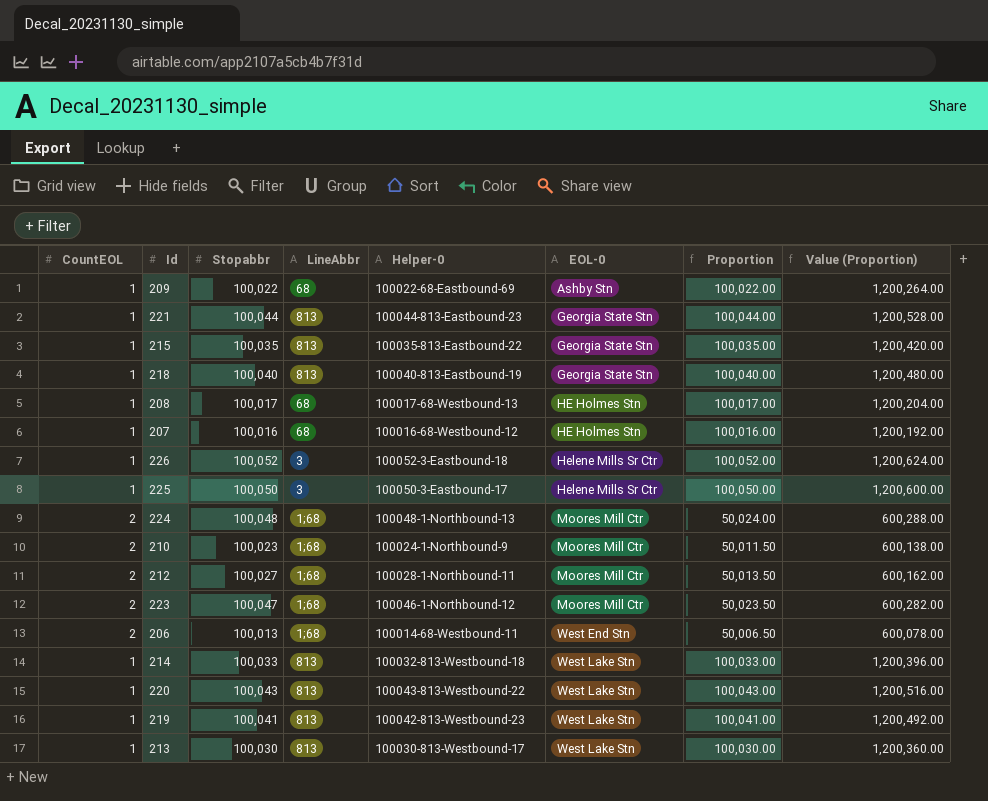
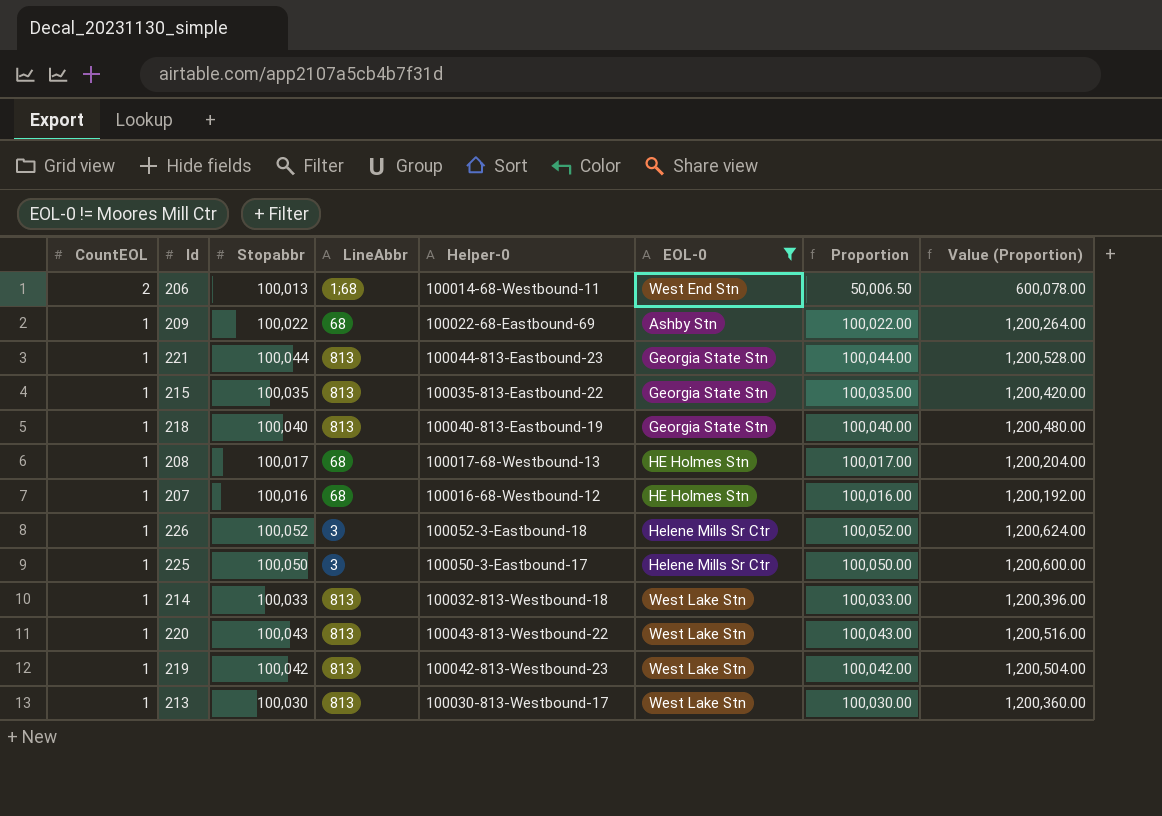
filter: none -> EOL-0 != Moores Mill Ctr
row order: EOL-0 ascending -> CountEOL descending
219 | Stopabbr: 100,041 -> 100,042
219 | Proportion: 100,041.00 -> 100,042.00
219 | Value (Proportion): 1,200,492.00 -> 1,200,504.00

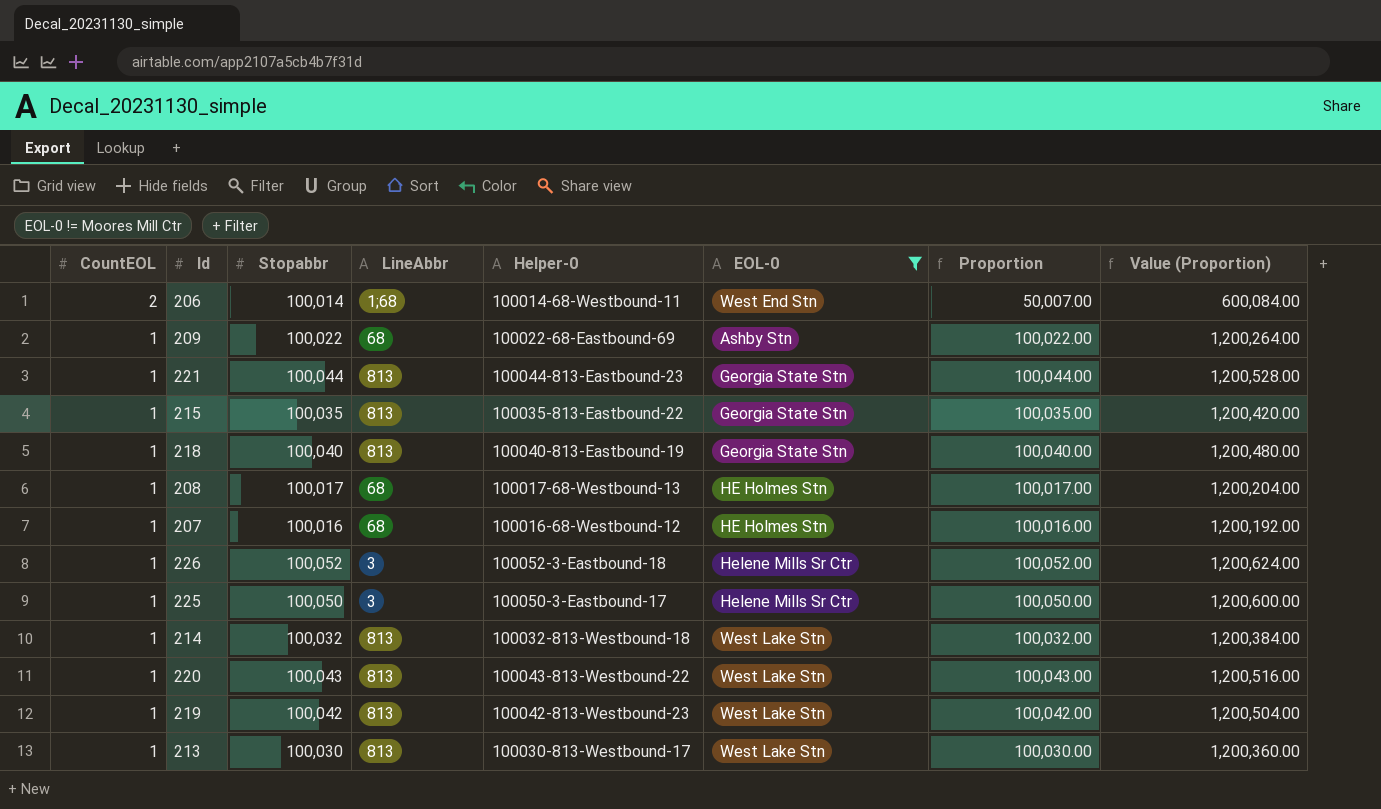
206 | Stopabbr: 100,013 -> 100,014
206 | Proportion: 50,006.50 -> 50,007.00
206 | Value (Proportion): 600,078.00 -> 600,084.00
214 | Stopabbr: 100,033 -> 100,032
214 | Proportion: 100,033.00 -> 100,032.00
214 | Value (Proportion): 1,200,396.00 -> 1,200,384.00

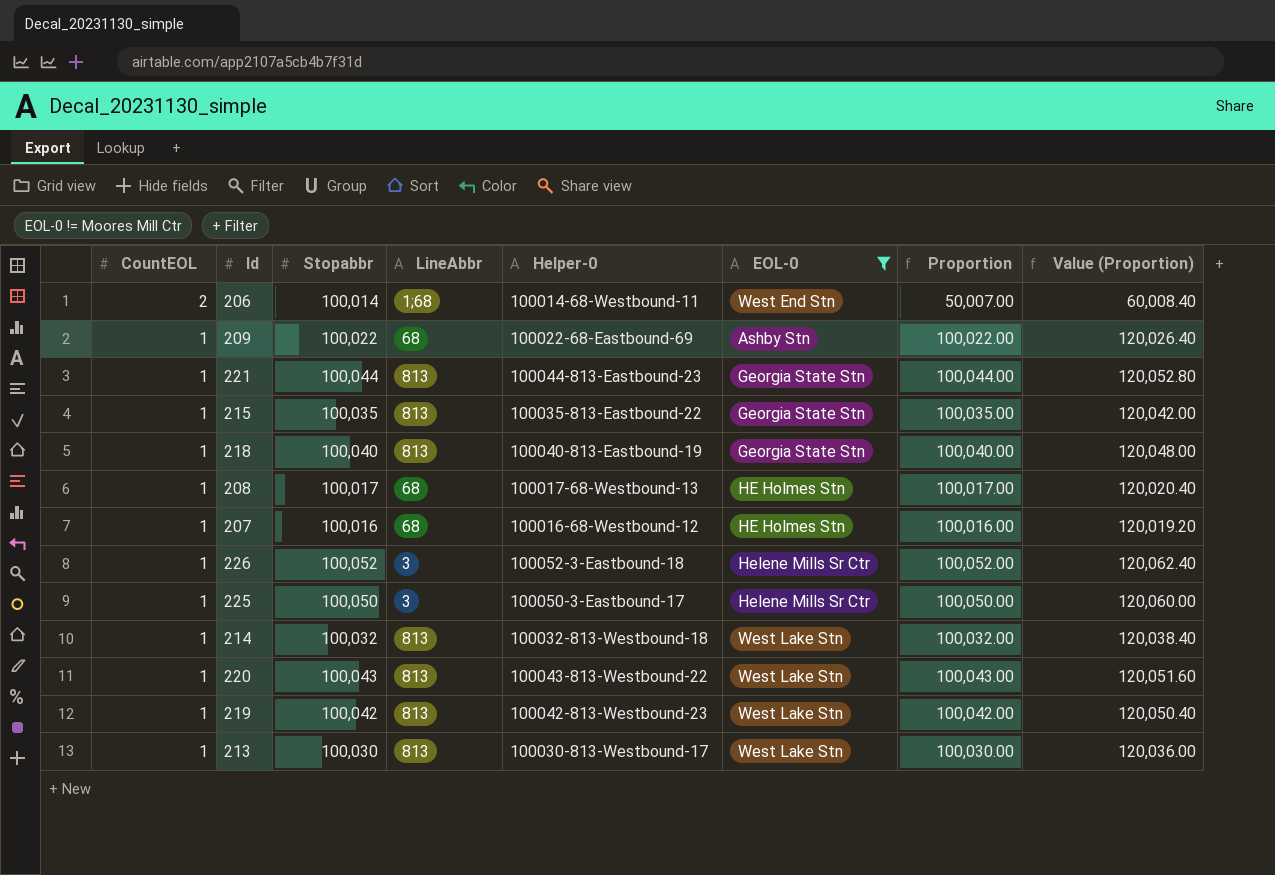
column Value (Proportion) | formula: [Proportion] * 12 -> [Proportion] * 1.2

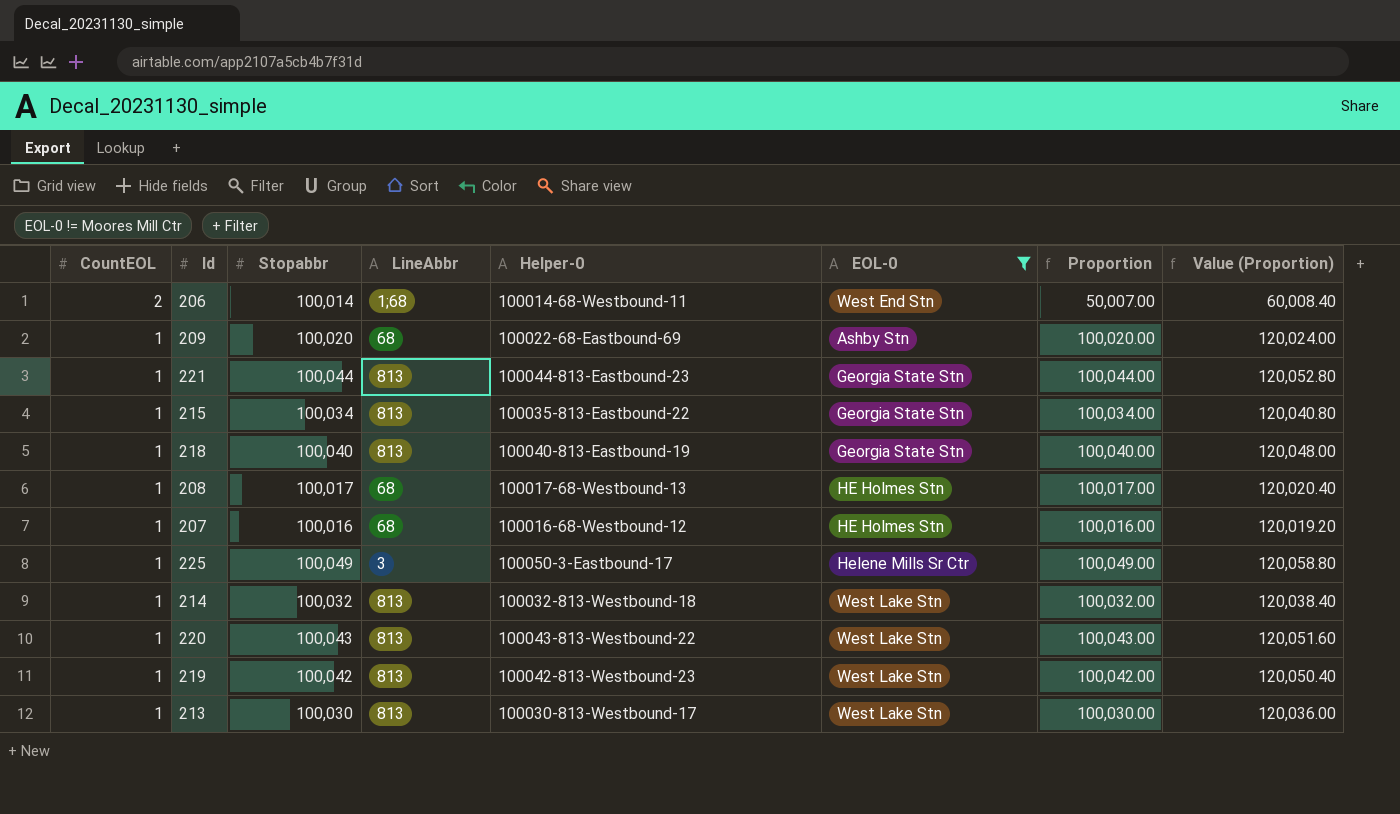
row 226: 1 | 100,052 | 3 | 100052-3-Eastbound-18 | Helene Mills Sr Ctr | 100,052.00 | 120,062.40 -> none
209 | Stopabbr: 100,022 -> 100,020
209 | Proportion: 100,022.00 -> 100,020.00
209 | Value (Proportion): 120,026.40 -> 120,024.00
215 | Stopabbr: 100,035 -> 100,034
215 | Proportion: 100,035.00 -> 100,034.00
215 | Value (Proportion): 120,042.00 -> 120,040.80
225 | Stopabbr: 100,050 -> 100,049
225 | Proportion: 100,050.00 -> 100,049.00
225 | Value (Proportion): 120,060.00 -> 120,058.80

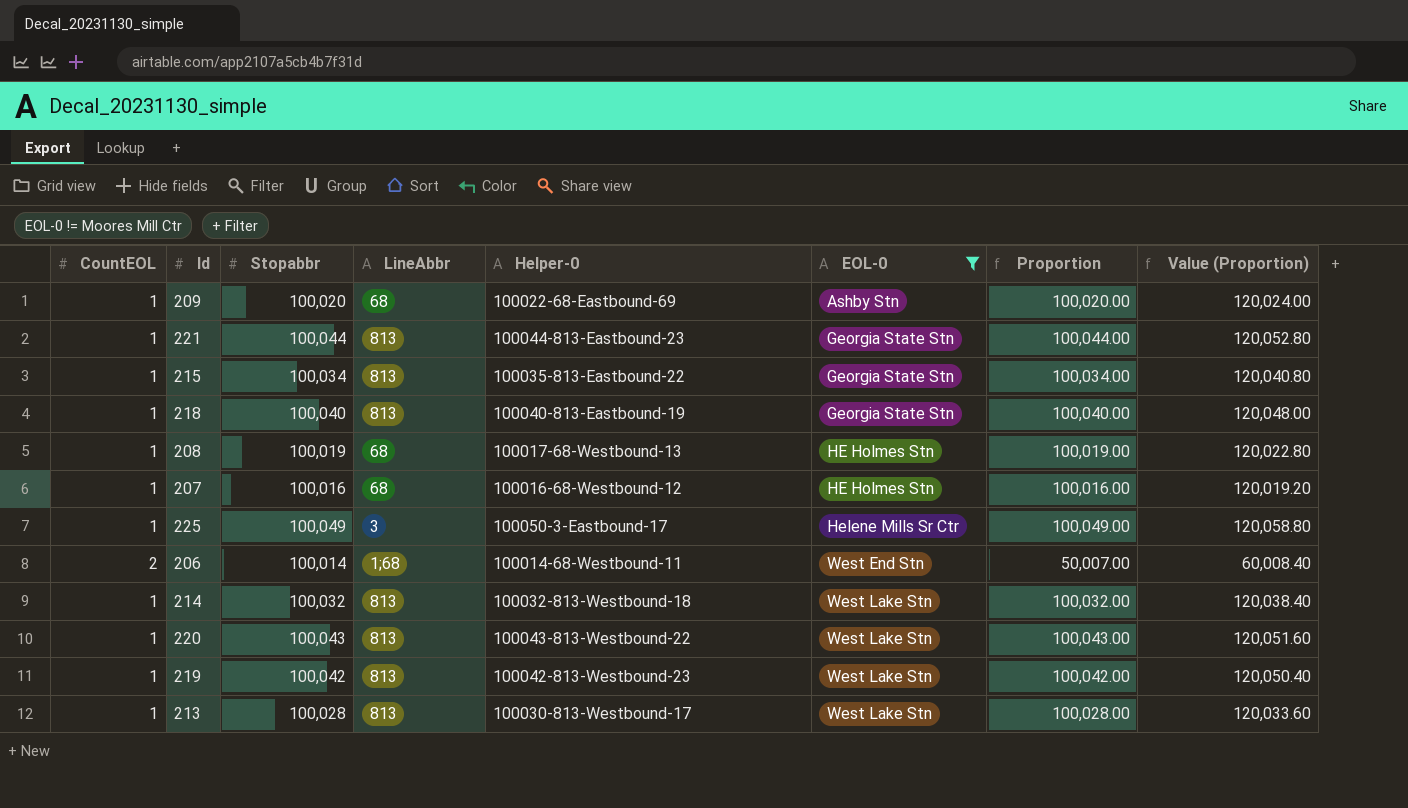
row order: CountEOL descending -> EOL-0 ascending
208 | Stopabbr: 100,017 -> 100,019
208 | Proportion: 100,017.00 -> 100,019.00
208 | Value (Proportion): 120,020.40 -> 120,022.80
213 | Stopabbr: 100,030 -> 100,028
213 | Proportion: 100,030.00 -> 100,028.00
213 | Value (Proportion): 120,036.00 -> 120,033.60

